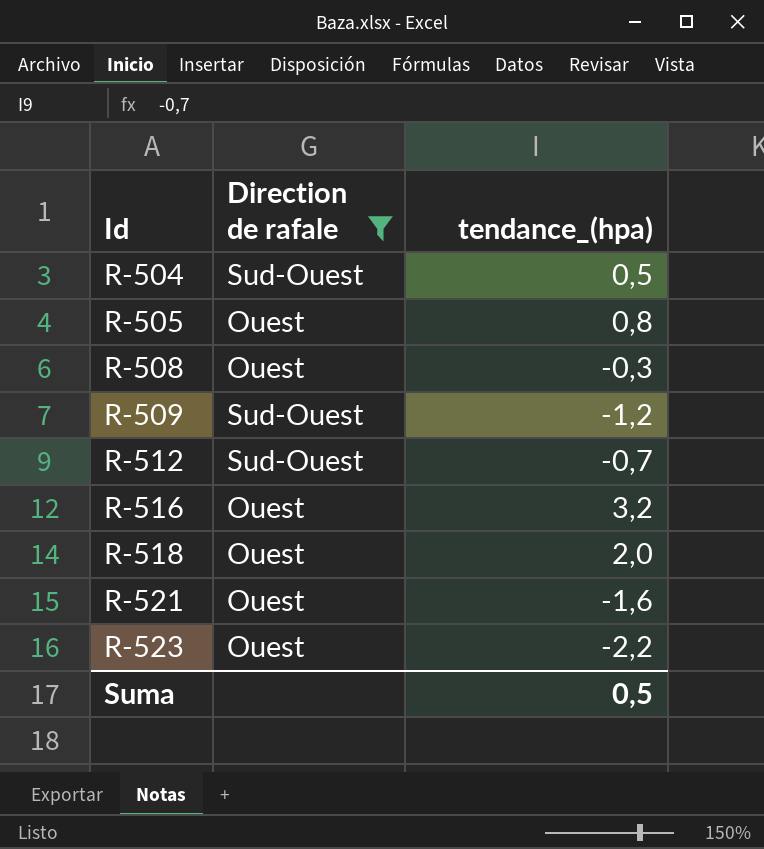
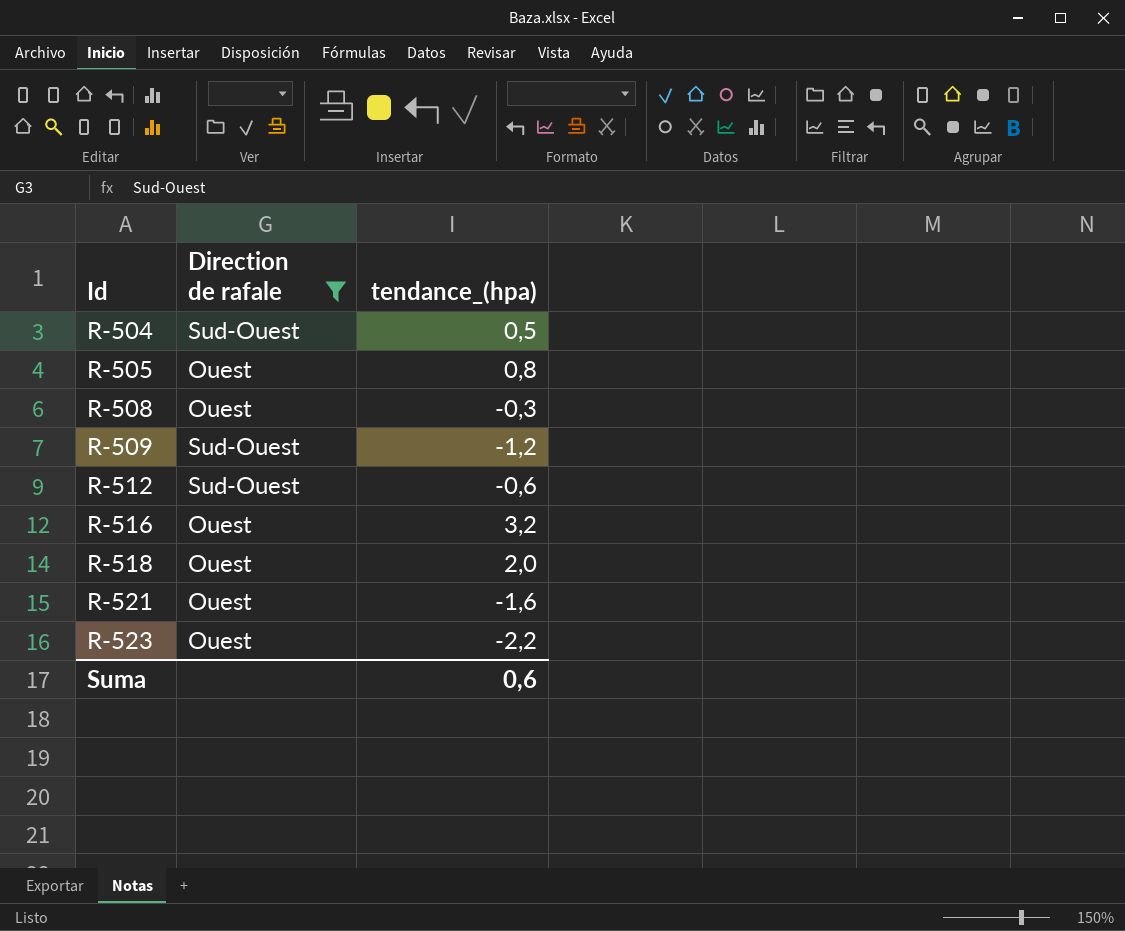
R-512 | tendance_(hpa): -0,7 -> -0,6
Suma | tendance_(hpa): 0,5 -> 0,6

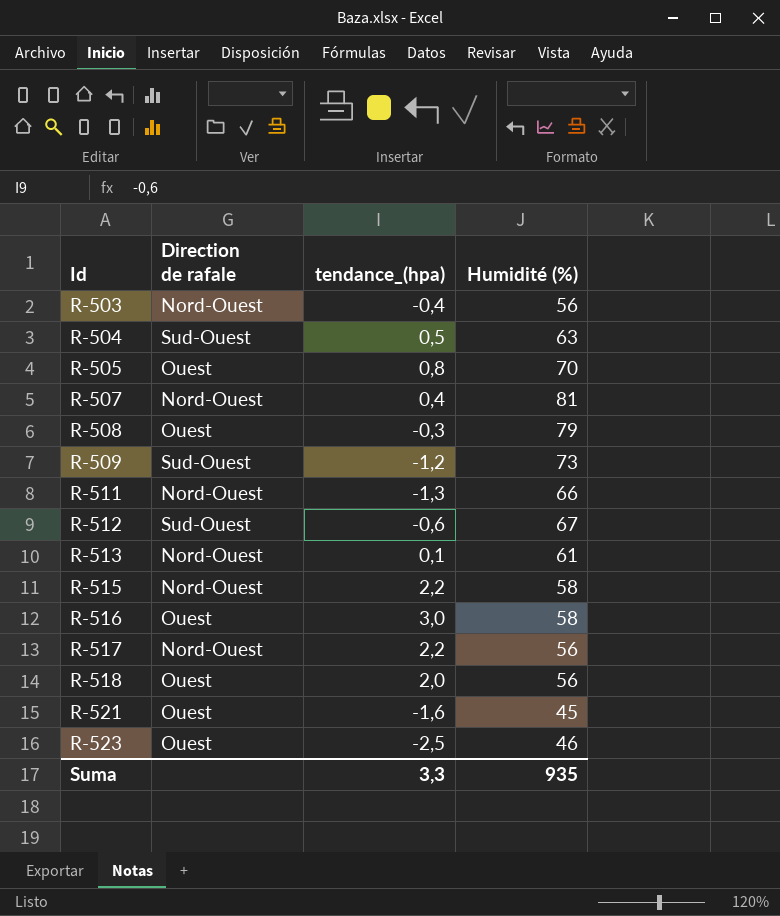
filter: Direction de rafale != Nord-Ouest -> none
column Humidité (%) | position: none -> 4
R-516 | tendance_(hpa): 3,2 -> 3,0
R-523 | tendance_(hpa): -2,2 -> -2,5
Suma | tendance_(hpa): 0,6 -> 3,3

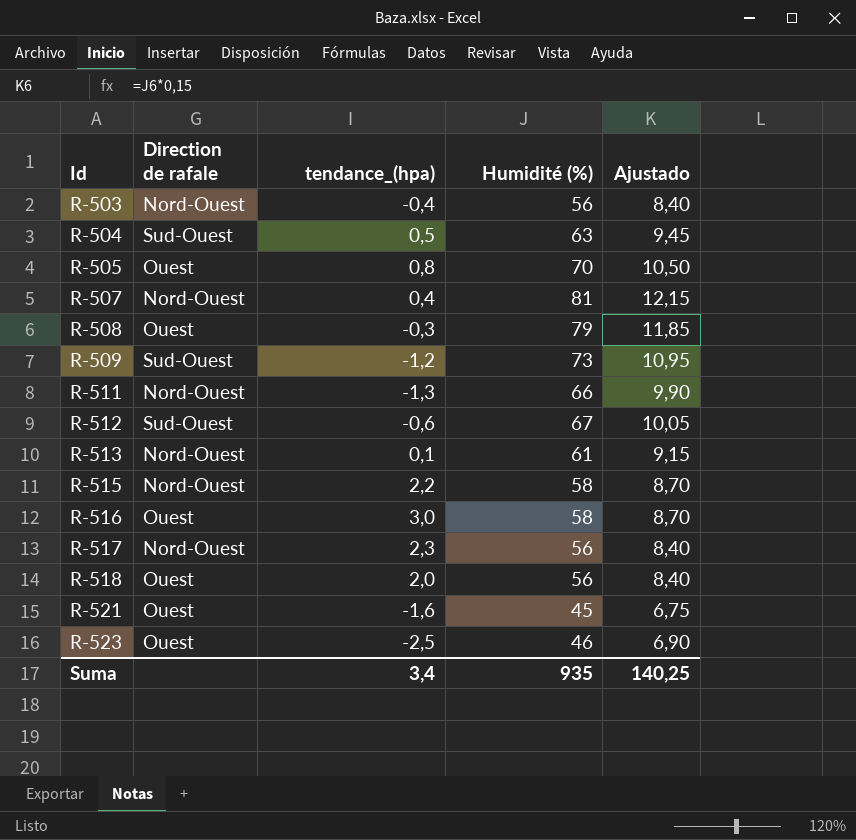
column Ajustado | formula: none -> [Humidité (%)] * 0,15
R-517 | tendance_(hpa): 2,2 -> 2,3
Suma | tendance_(hpa): 3,3 -> 3,4

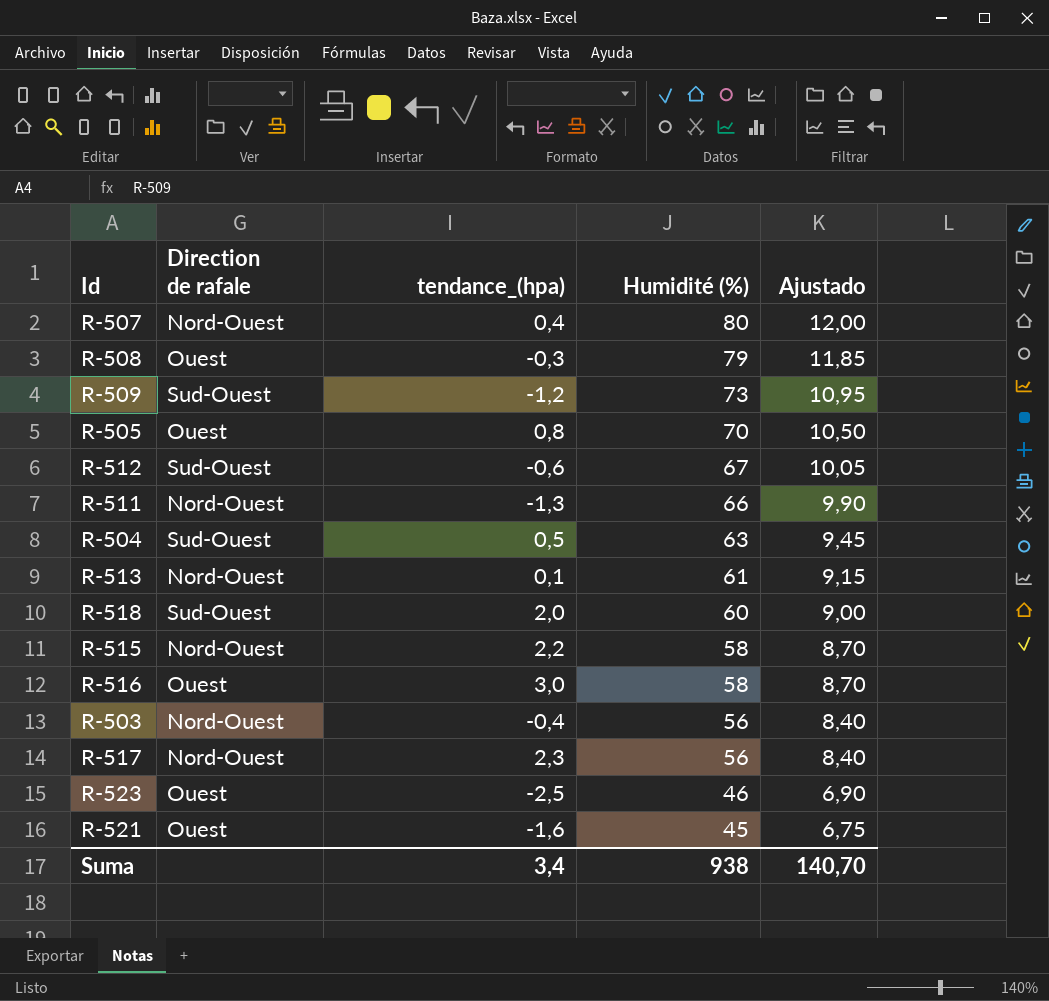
row order: Id ascending -> Humidité (%) descending
R-507 | Humidité (%): 81 -> 80
R-507 | Ajustado: 12,15 -> 12,00
R-518 | Direction de rafale: Ouest -> Sud-Ouest
R-518 | Humidité (%): 56 -> 60
R-518 | Ajustado: 8,40 -> 9,00
Suma | Humidité (%): 935 -> 938
Suma | Ajustado: 140,25 -> 140,70

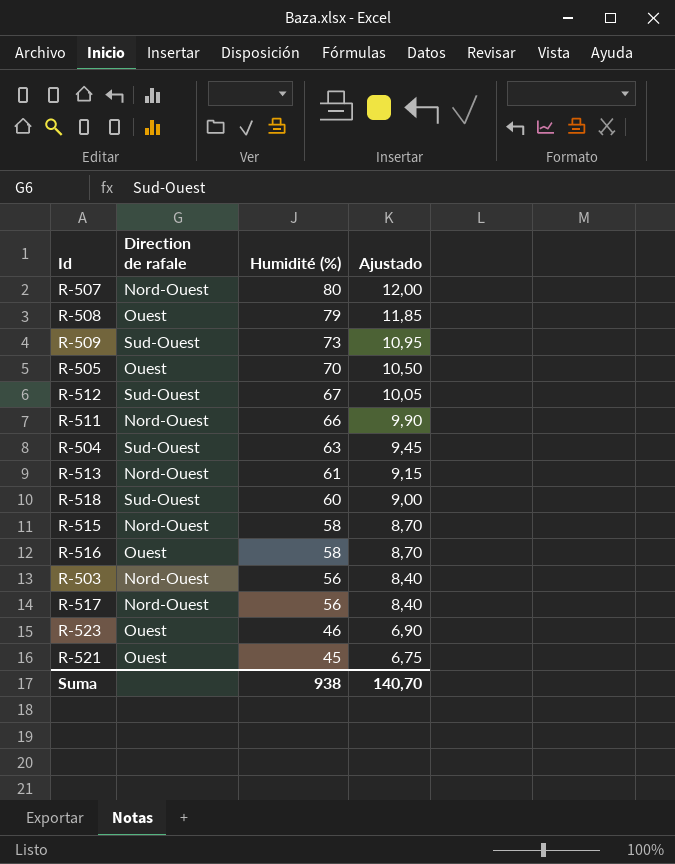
column tendance_(hpa) | position: 3 -> none

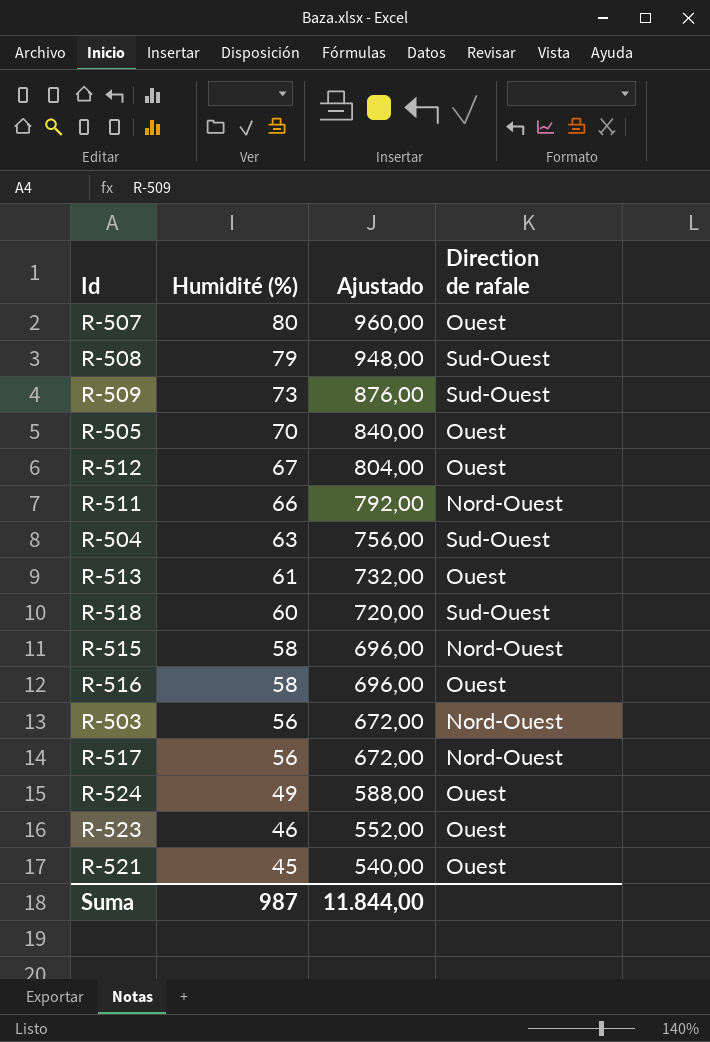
column Ajustado | formula: [Humidité (%)] * 0,15 -> [Humidité (%)] * 12
column Direction de rafale | position: 2 -> 4
R-507 | Direction de rafale: Nord-Ouest -> Ouest
R-508 | Direction de rafale: Ouest -> Sud-Ouest
R-512 | Direction de rafale: Sud-Ouest -> Ouest
R-513 | Direction de rafale: Nord-Ouest -> Ouest
row R-524: none -> 49 | 588,00 | Ouest
Suma | Humidité (%): 938 -> 987
Suma | Ajustado: 140,70 -> 11.844,00

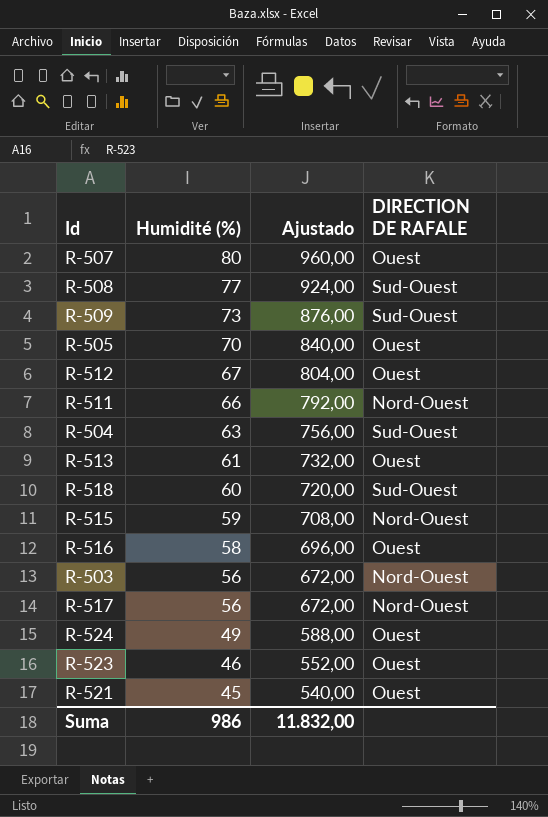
column name: Direction de rafale -> DIRECTION DE RAFALE
R-508 | Humidité (%): 79 -> 77
R-508 | Ajustado: 948,00 -> 924,00
R-515 | Humidité (%): 58 -> 59
R-515 | Ajustado: 696,00 -> 708,00
Suma | Humidité (%): 987 -> 986
Suma | Ajustado: 11.844,00 -> 11.832,00

